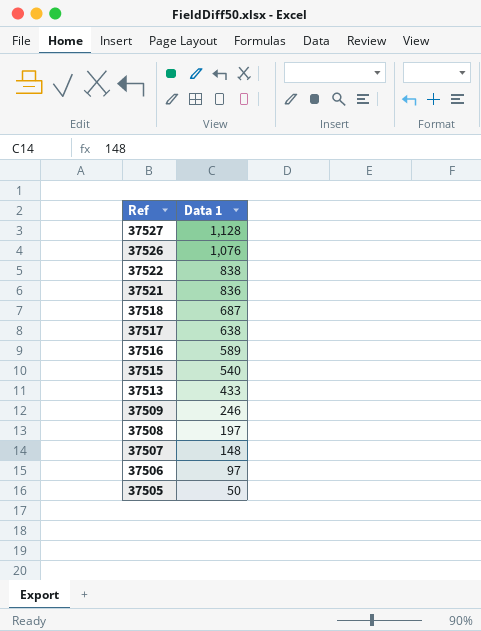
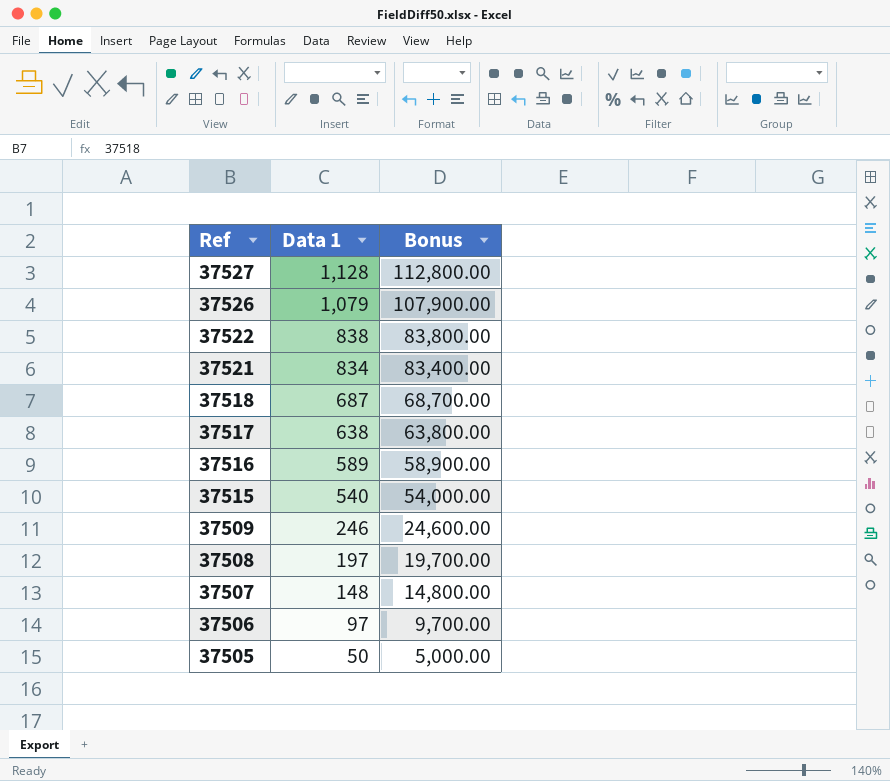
column Bonus | formula: none -> [Data 1] * 100
row 37513: 433 -> none
37526 | Data 1: 1,076 -> 1,079
37521 | Data 1: 836 -> 834

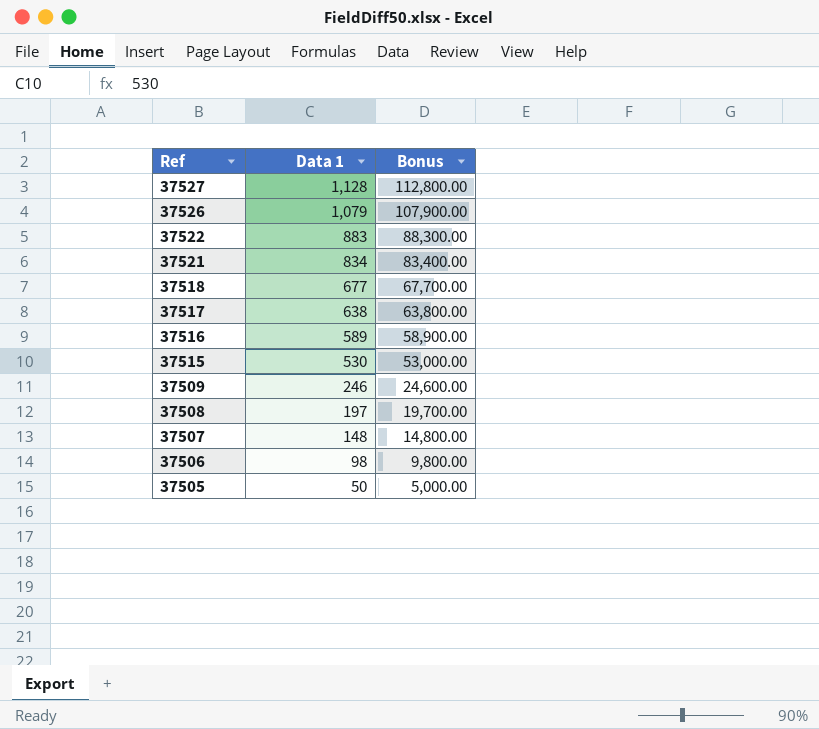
37522 | Data 1: 838 -> 883
37522 | Bonus: 83,800.00 -> 88,300.00
37518 | Data 1: 687 -> 677
37518 | Bonus: 68,700.00 -> 67,700.00
37515 | Data 1: 540 -> 530
37515 | Bonus: 54,000.00 -> 53,000.00
37506 | Data 1: 97 -> 98
37506 | Bonus: 9,700.00 -> 9,800.00

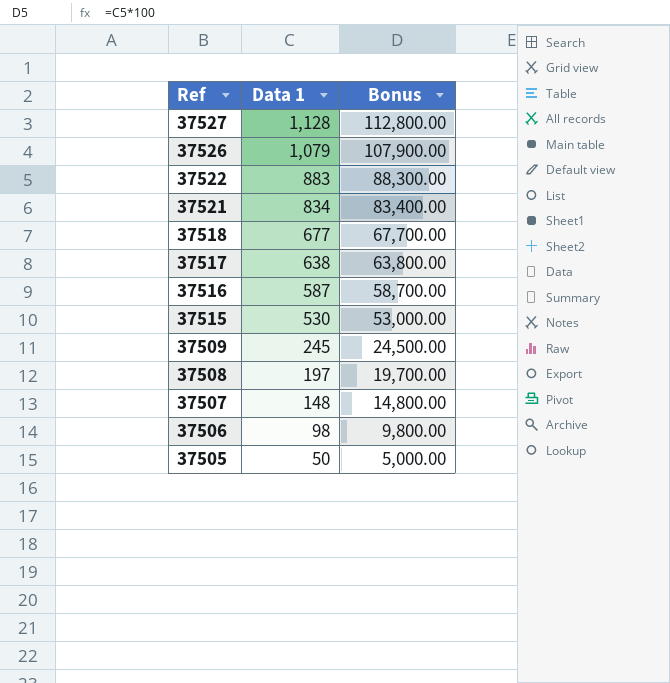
37516 | Data 1: 589 -> 587
37516 | Bonus: 58,900.00 -> 58,700.00
37509 | Data 1: 246 -> 245
37509 | Bonus: 24,600.00 -> 24,500.00

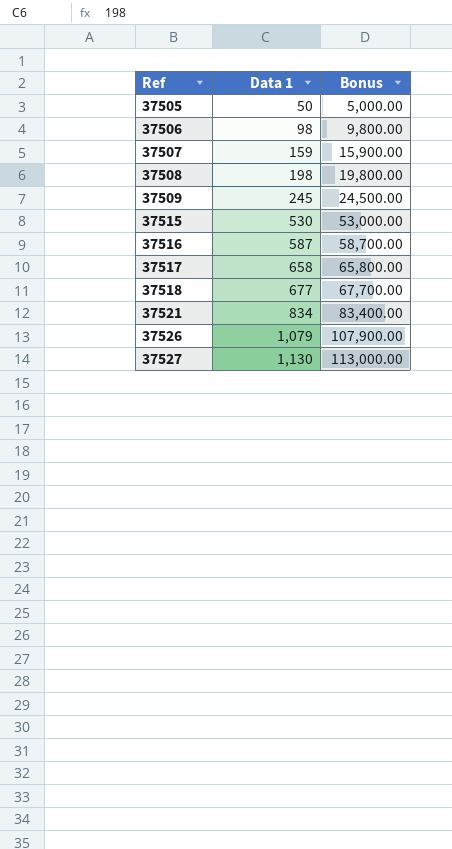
row order: Ref descending -> Ref ascending
row 37522: 883 | 88,300.00 -> none
37507 | Data 1: 148 -> 159
37507 | Bonus: 14,800.00 -> 15,900.00
37508 | Data 1: 197 -> 198
37508 | Bonus: 19,700.00 -> 19,800.00
37517 | Data 1: 638 -> 658
37517 | Bonus: 63,800.00 -> 65,800.00
37527 | Data 1: 1,128 -> 1,130
37527 | Bonus: 112,800.00 -> 113,000.00

